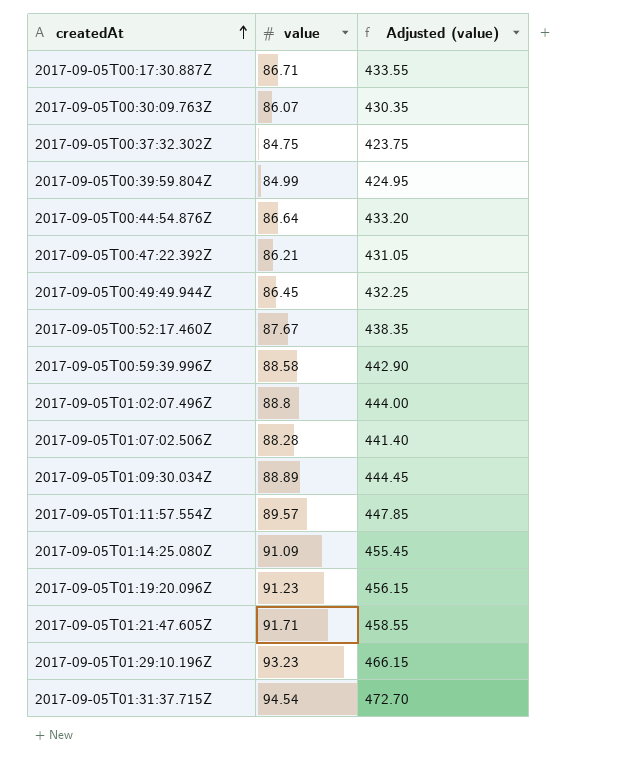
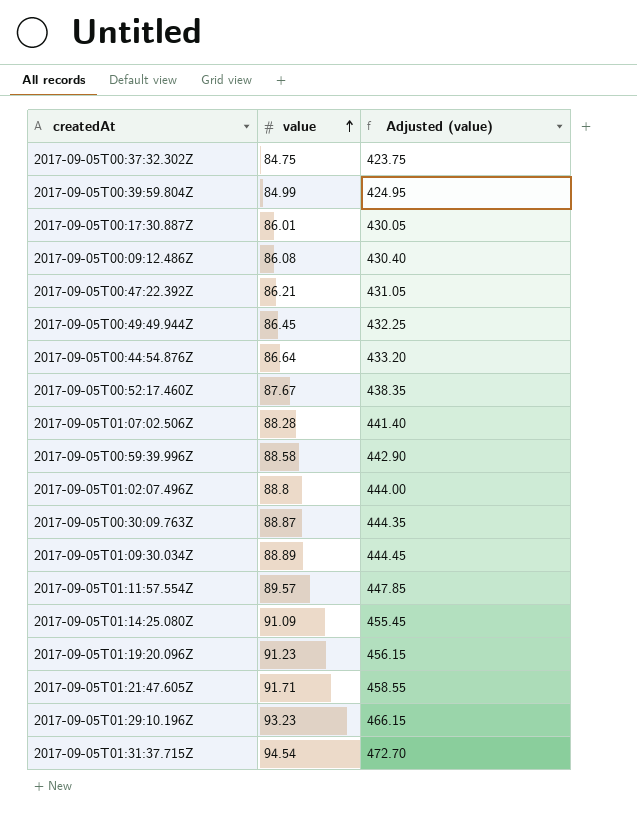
row order: createdAt ascending -> value ascending
2017-09-05T00:17:30.887Z | value: 86.71 -> 86.01
2017-09-05T00:17:30.887Z | Adjusted (value): 433.55 -> 430.05
row 2017-09-05T00:09:12.486Z: none -> 86.08 | 430.40
2017-09-05T00:30:09.763Z | value: 86.07 -> 88.87
2017-09-05T00:30:09.763Z | Adjusted (value): 430.35 -> 444.35

